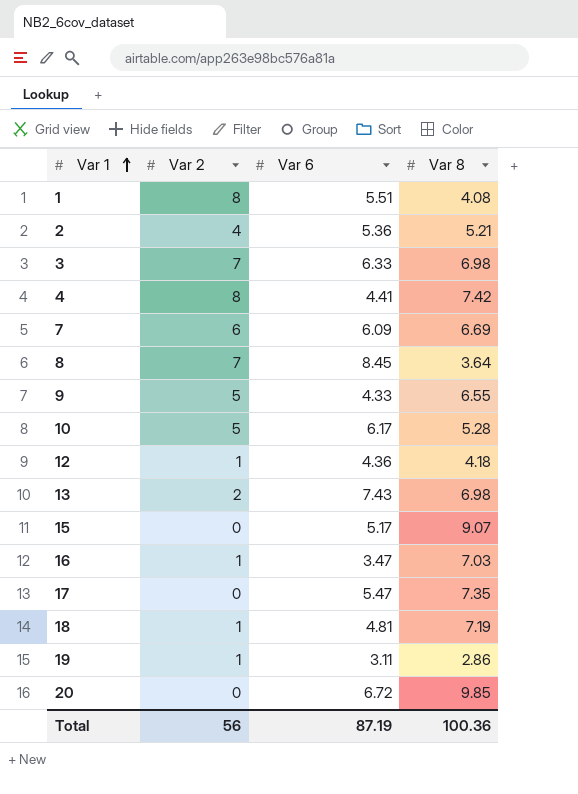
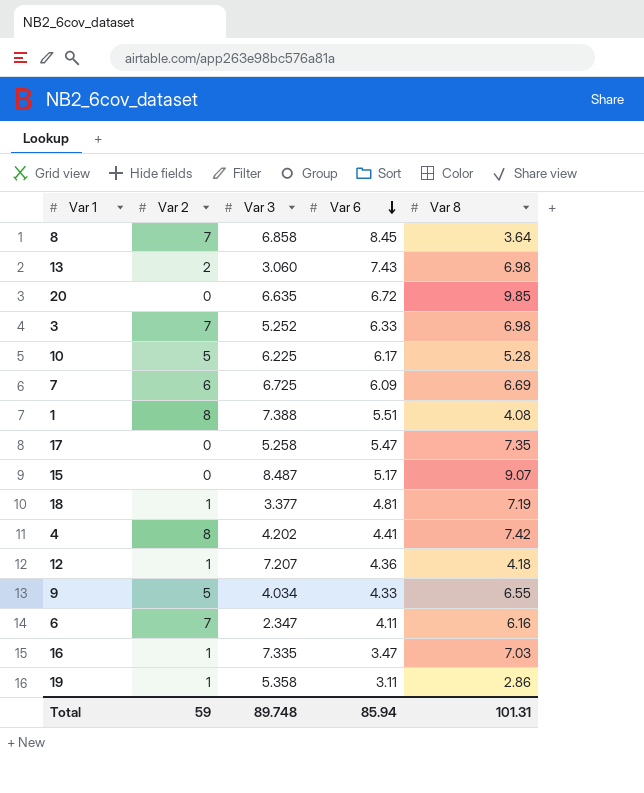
row order: Var 1 ascending -> Var 6 descending
column Var 3 | position: none -> 3
row 2: 4 | 5.36 | 5.21 -> none
row 6: none -> 7 | 2.347 | 4.11 | 6.16
Total | Var 2: 56 -> 59
Total | Var 6: 87.19 -> 85.94
Total | Var 8: 100.36 -> 101.31

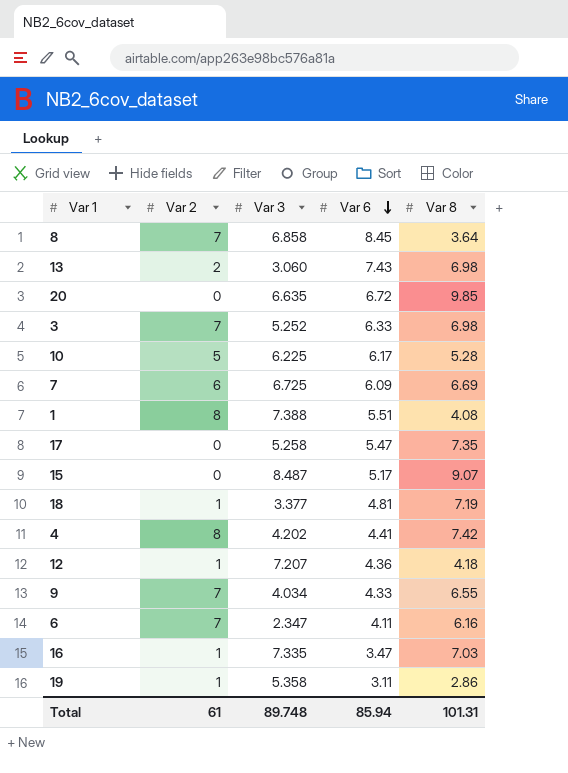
9 | Var 2: 5 -> 7
Total | Var 2: 59 -> 61

